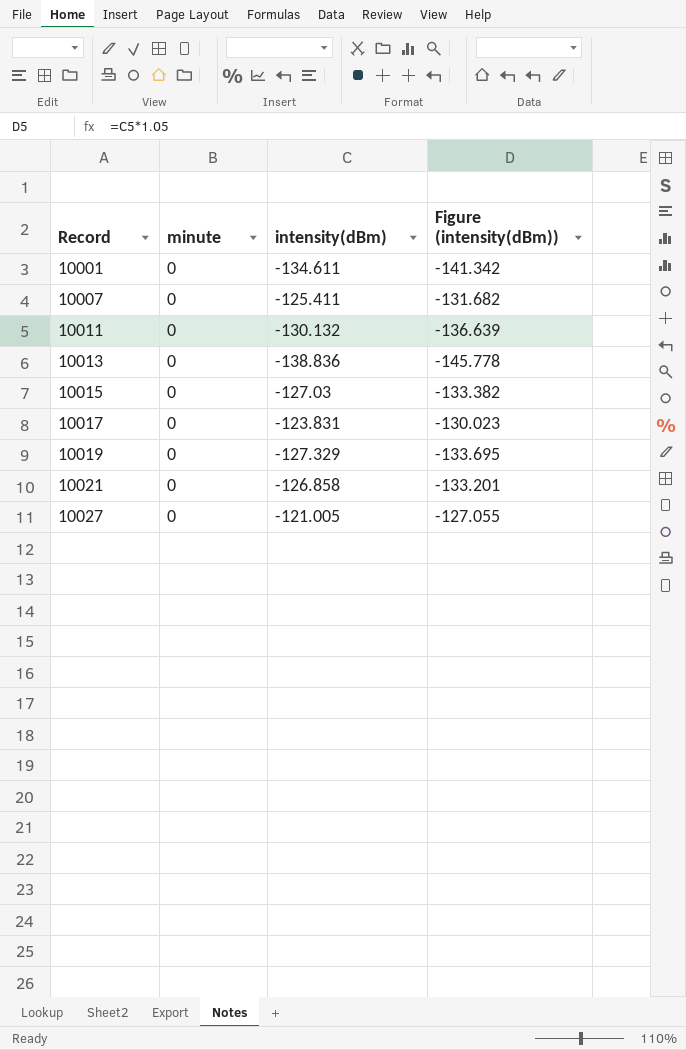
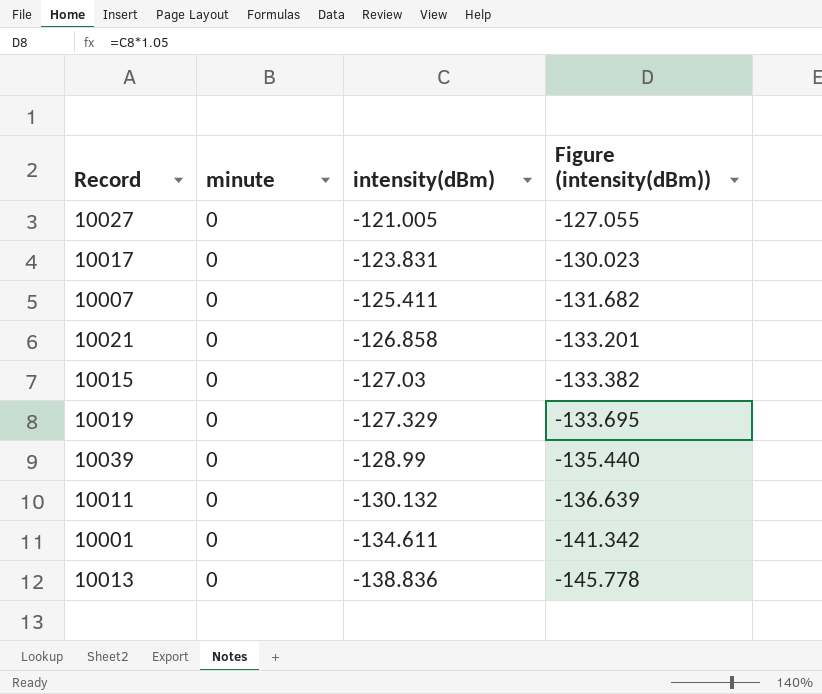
row order: Record ascending -> intensity(dBm) descending
row 10039: none -> 0 | -128.99 | -135.440

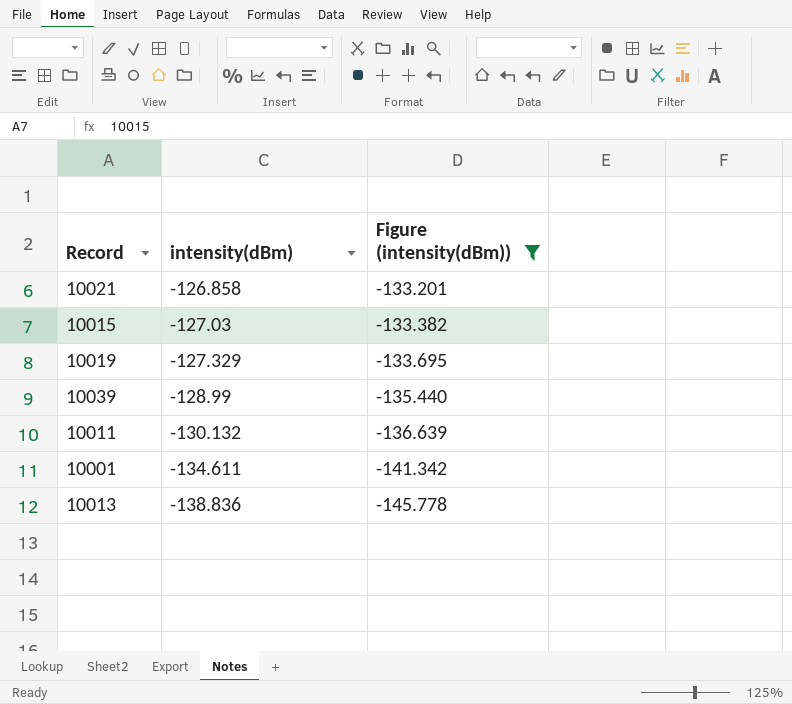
filter: none -> Figure (intensity(dBm)) <= -133.201
column minute | position: 2 -> none

